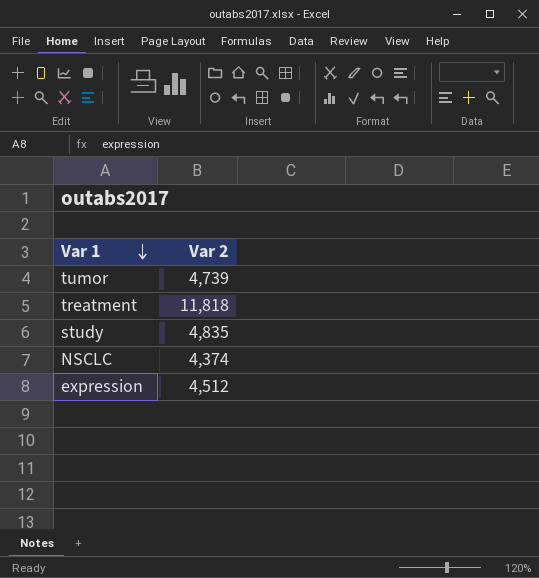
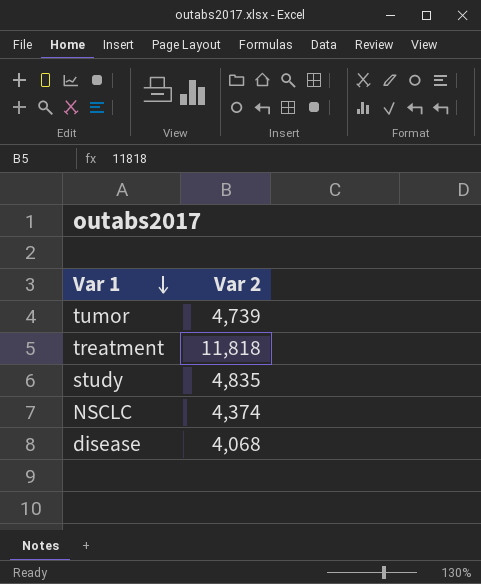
row expression: 4,512 -> none
row disease: none -> 4,068

